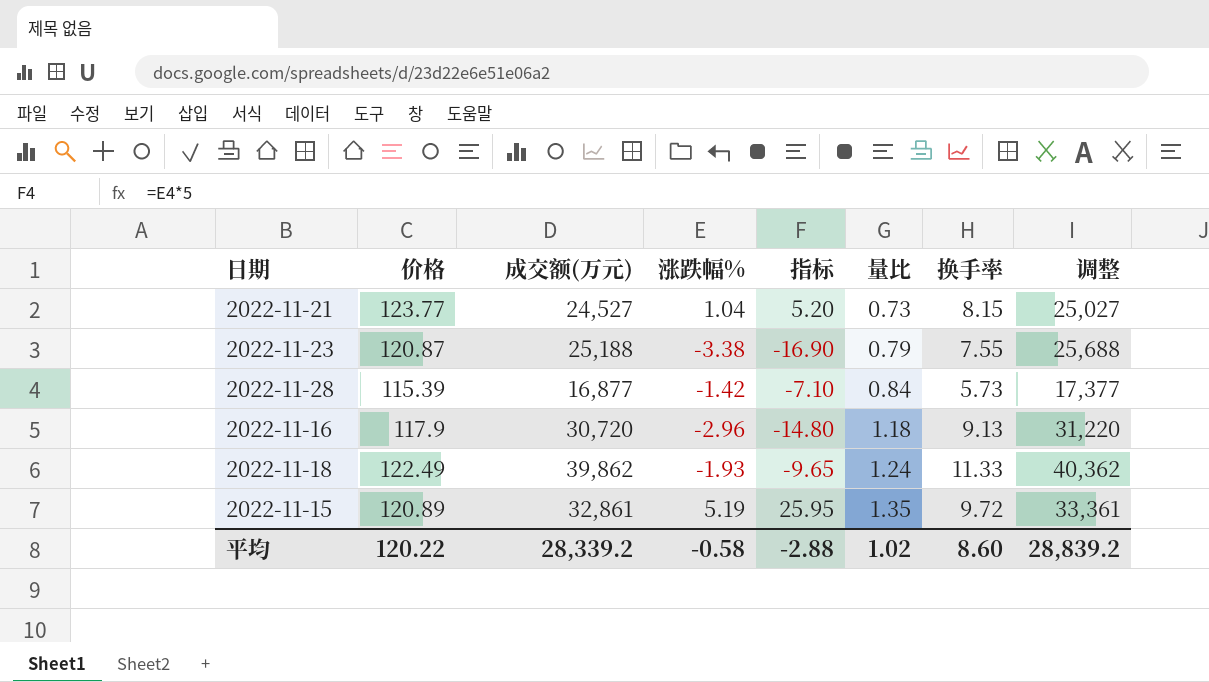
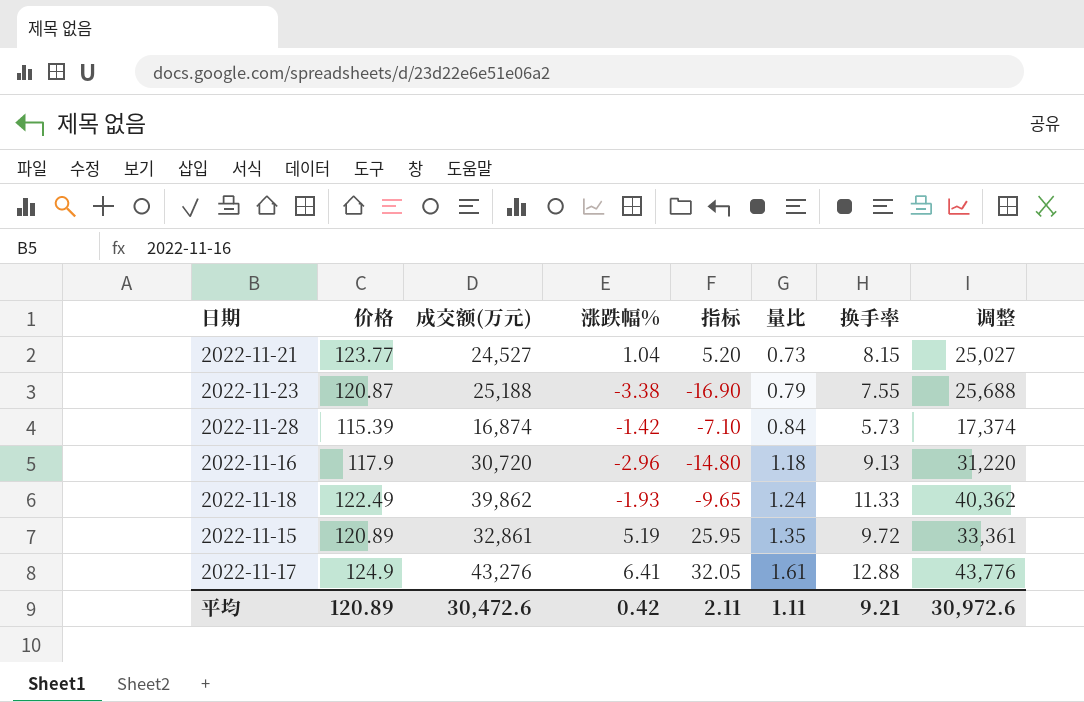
2022-11-28 | 成交额(万元): 16,877 -> 16,874
2022-11-28 | 调整: 17,377 -> 17,374
row 2022-11-17: none -> 124.9 | 43,276 | 6.41 | 32.05 | 1.61 | 12.88 | 43,776
平均 | 价格: 120.22 -> 120.89
平均 | 成交额(万元): 28,339.2 -> 30,472.6
平均 | 涨跌幅%: -0.58 -> 0.42
平均 | 指标: -2.88 -> 2.11
平均 | 量比: 1.02 -> 1.11
平均 | 换手率: 8.60 -> 9.21
平均 | 调整: 28,839.2 -> 30,972.6

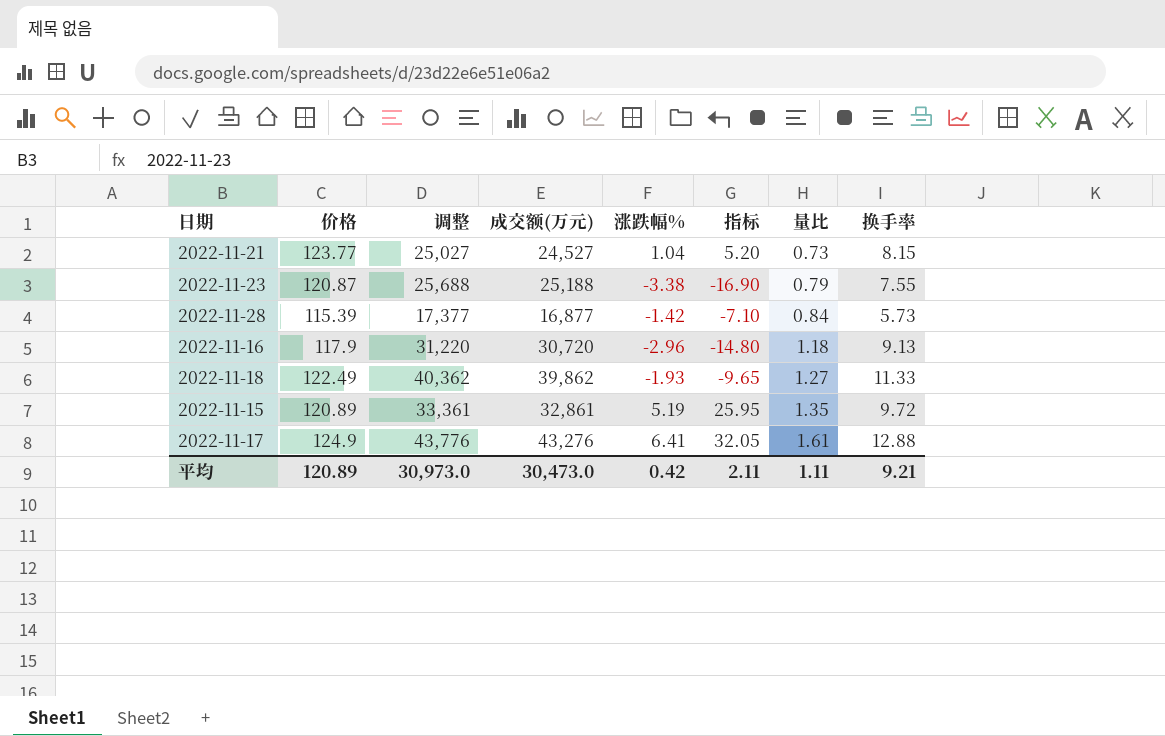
column 调整 | position: 8 -> 3
2022-11-28 | 调整: 17,374 -> 17,377
2022-11-28 | 成交额(万元): 16,874 -> 16,877
2022-11-18 | 量比: 1.24 -> 1.27
平均 | 调整: 30,972.6 -> 30,973.0
平均 | 成交额(万元): 30,472.6 -> 30,473.0

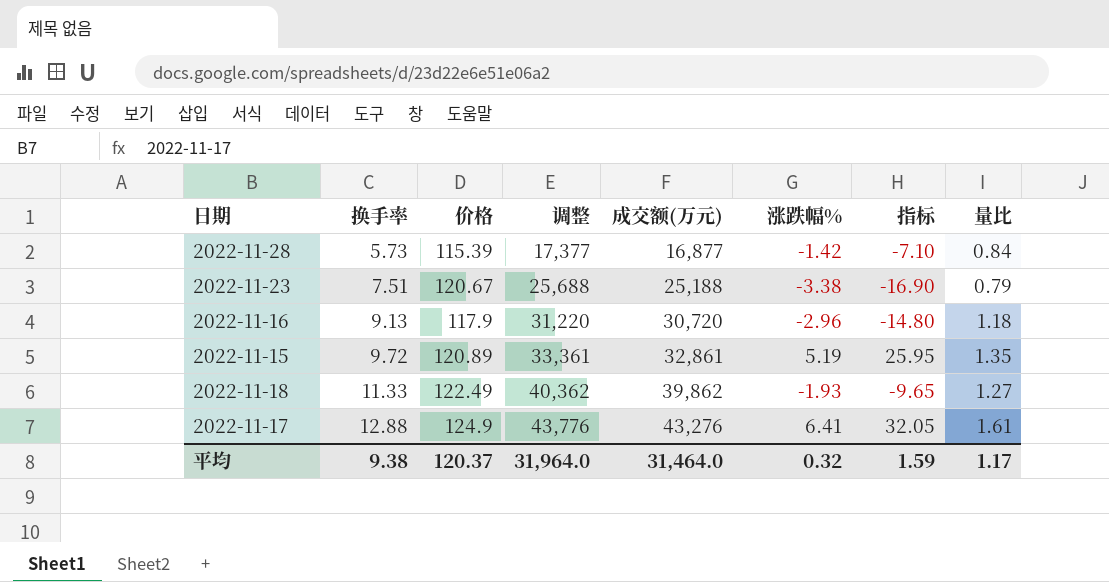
row order: 量比 ascending -> 换手率 ascending
column 换手率 | position: 8 -> 2
row 2022-11-21: 123.77 | 25,027 | 24,527 | 1.04 | 5.20 | 0.73 | 8.15 -> none
2022-11-23 | 换手率: 7.55 -> 7.51
2022-11-23 | 价格: 120.87 -> 120.67
平均 | 换手率: 9.21 -> 9.38
平均 | 价格: 120.89 -> 120.37
平均 | 调整: 30,973.0 -> 31,964.0
平均 | 成交额(万元): 30,473.0 -> 31,464.0
平均 | 涨跌幅%: 0.42 -> 0.32
平均 | 指标: 2.11 -> 1.59
平均 | 量比: 1.11 -> 1.17

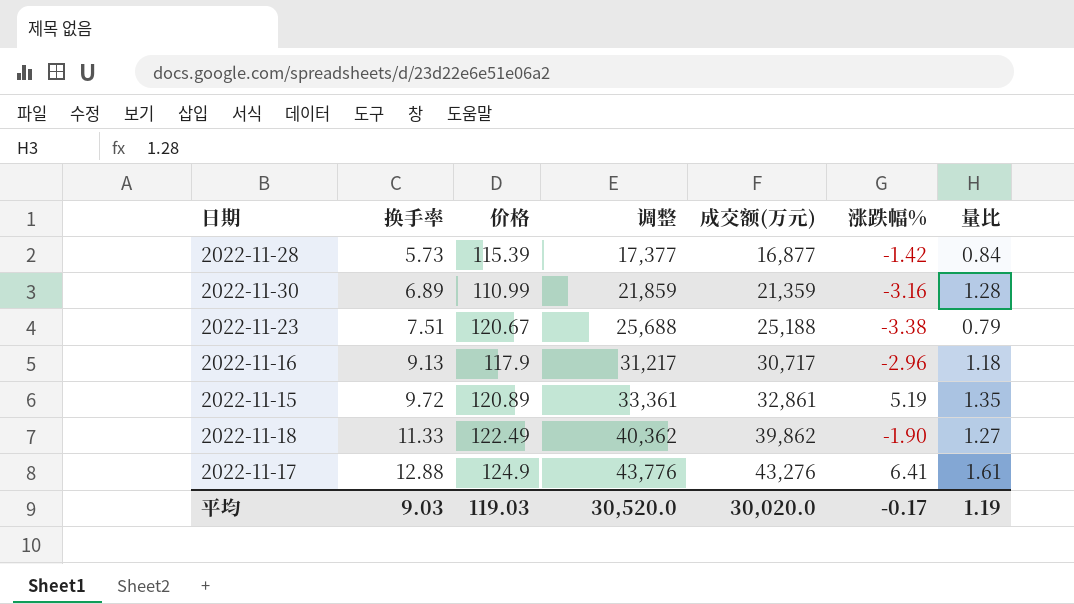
column 指标 | formula: [涨跌幅%] * 5 -> none
row 2022-11-30: none -> 6.89 | 110.99 | 21,859 | 21,359 | -3.16 | 1.28
2022-11-16 | 调整: 31,220 -> 31,217
2022-11-16 | 成交额(万元): 30,720 -> 30,717
2022-11-18 | 涨跌幅%: -1.93 -> -1.90
平均 | 换手率: 9.38 -> 9.03
平均 | 价格: 120.37 -> 119.03
平均 | 调整: 31,964.0 -> 30,520.0
平均 | 成交额(万元): 31,464.0 -> 30,020.0
平均 | 涨跌幅%: 0.32 -> -0.17
平均 | 量比: 1.17 -> 1.19

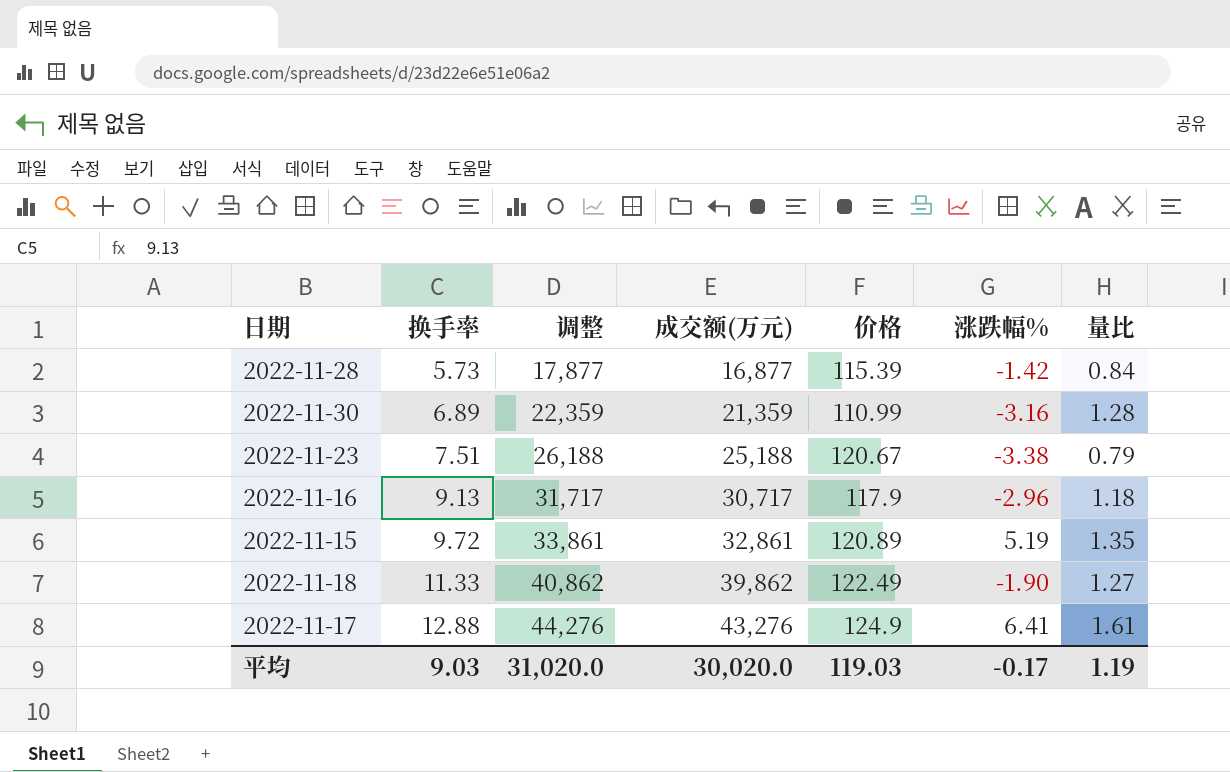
column 调整 | formula: [成交额(万元)] + 500 -> [成交额(万元)] + 1000
column 价格 | position: 3 -> 5
平均 | 调整: 30,520.0 -> 31,020.0

